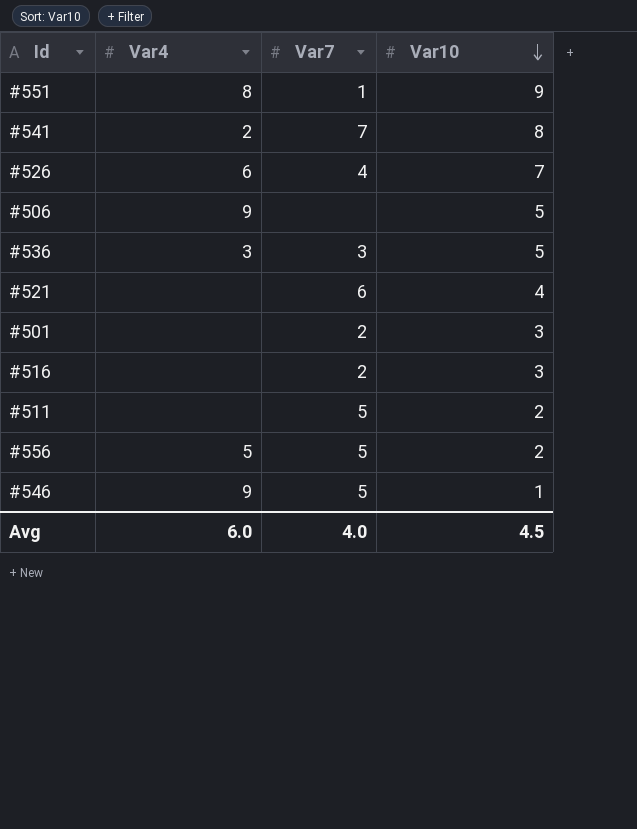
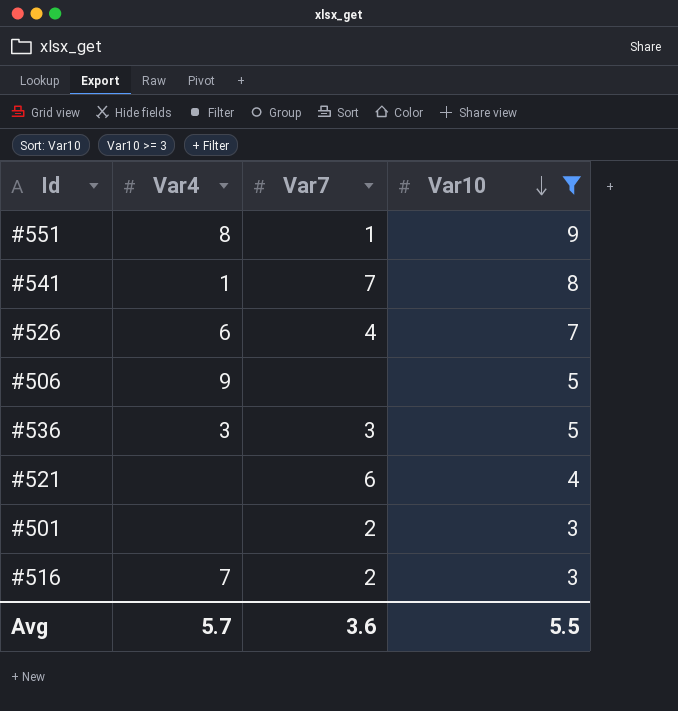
filter: none -> Var10 >= 3
#541 | Var4: 2 -> 1
#516 | Var4: none -> 7
Avg | Var4: 6.0 -> 5.7
Avg | Var7: 4.0 -> 3.6
Avg | Var10: 4.5 -> 5.5

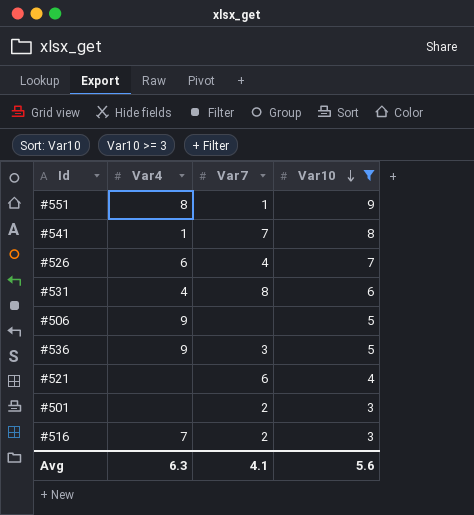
row #531: none -> 4 | 8 | 6
#536 | Var4: 3 -> 9
Avg | Var4: 5.7 -> 6.3
Avg | Var7: 3.6 -> 4.1
Avg | Var10: 5.5 -> 5.6

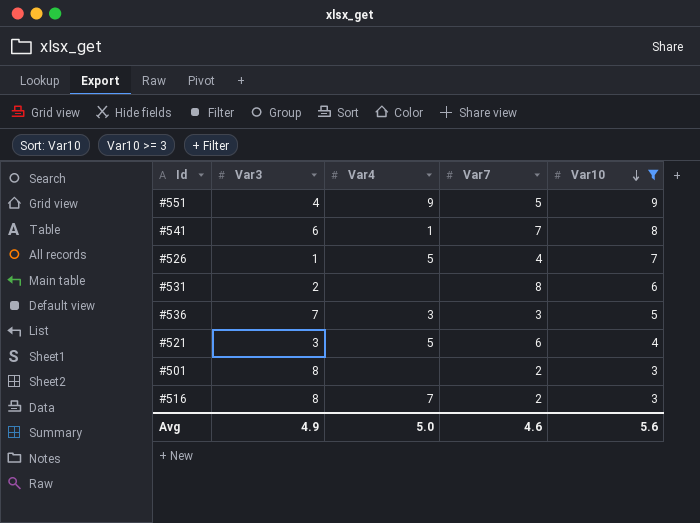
column Var3 | position: none -> 2
row #506: 9 | none | 5 -> none
#551 | Var4: 8 -> 9
#551 | Var7: 1 -> 5
#526 | Var4: 6 -> 5
#531 | Var4: 4 -> none
#536 | Var4: 9 -> 3
#521 | Var4: none -> 5
Avg | Var4: 6.3 -> 5.0
Avg | Var7: 4.1 -> 4.6

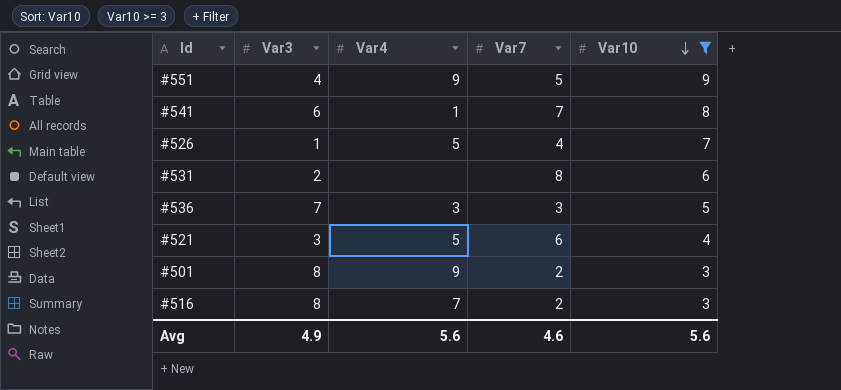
#501 | Var4: none -> 9
Avg | Var4: 5.0 -> 5.6

